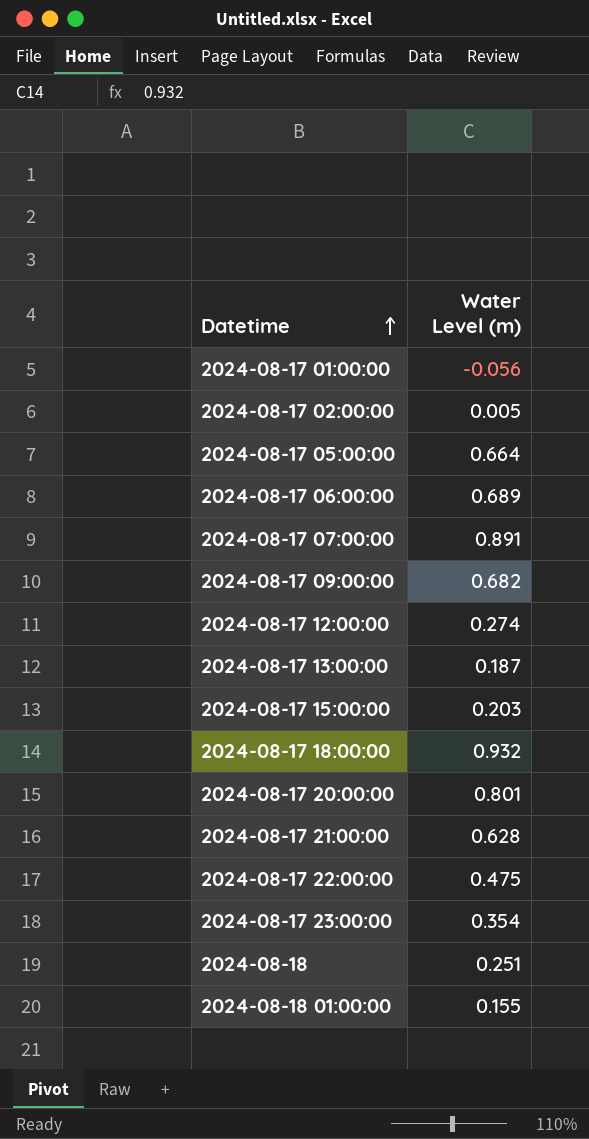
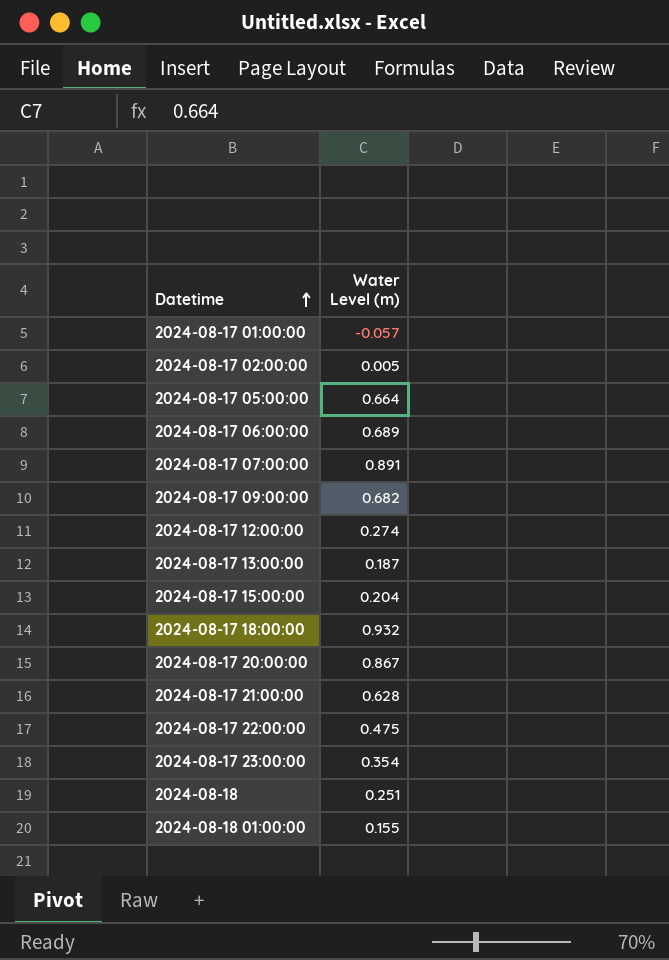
2024-08-17 01:00:00 | Water Level (m): -0.056 -> -0.057
2024-08-17 15:00:00 | Water Level (m): 0.203 -> 0.204
2024-08-17 20:00:00 | Water Level (m): 0.801 -> 0.867

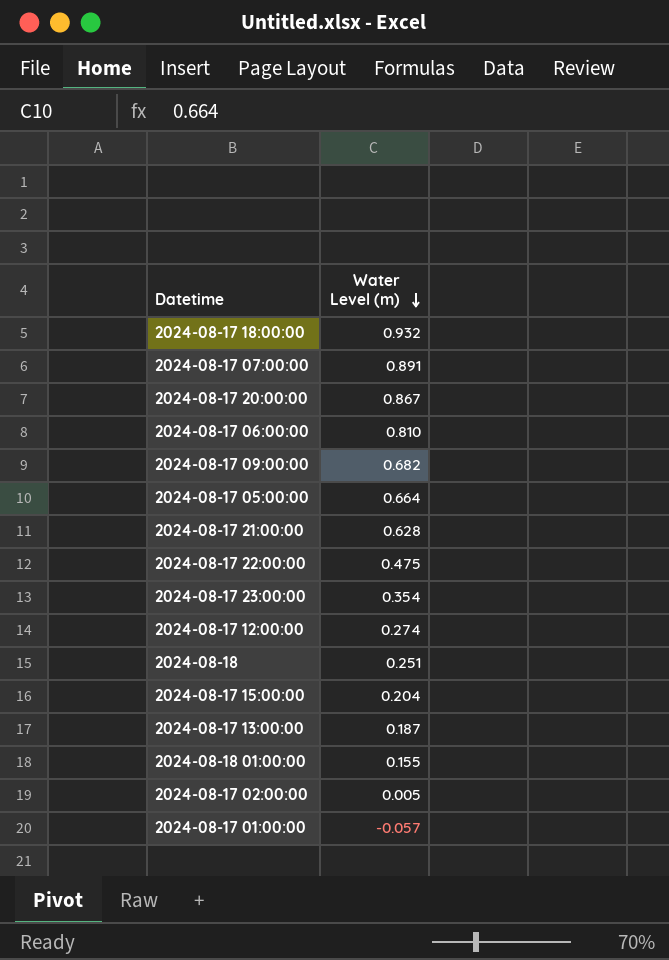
row order: Datetime ascending -> Water Level (m) descending
2024-08-17 06:00:00 | Water Level (m): 0.689 -> 0.810

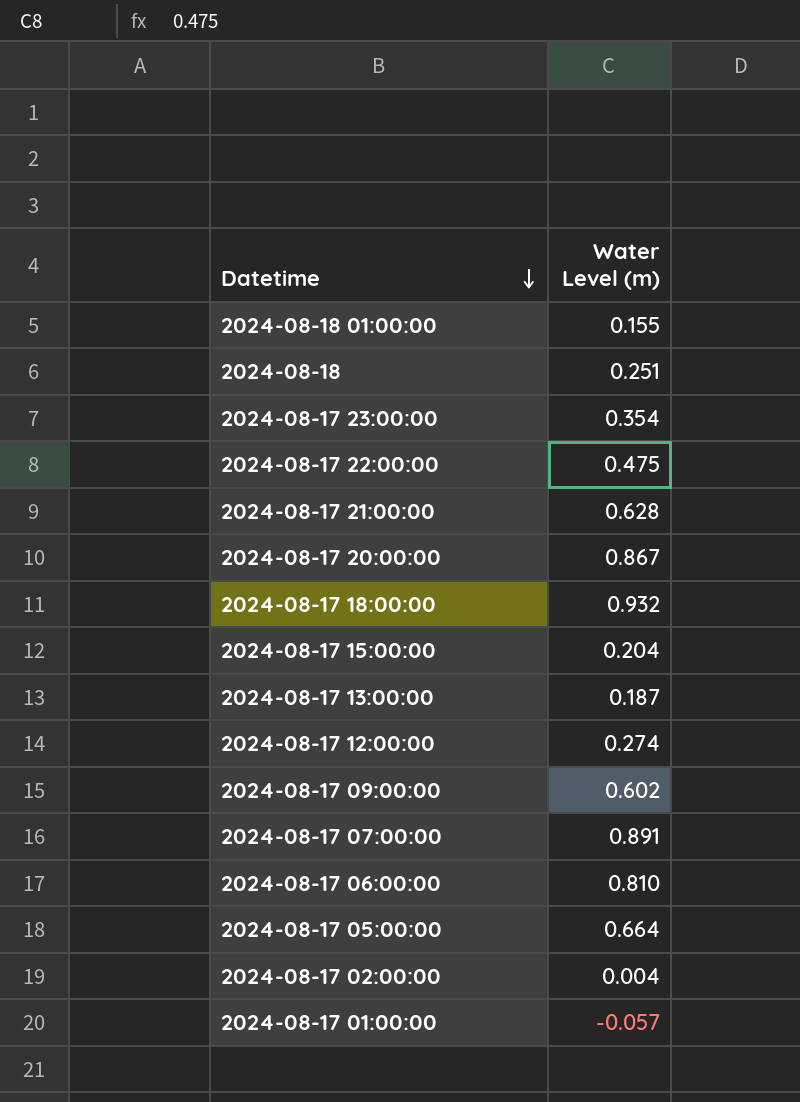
row order: Water Level (m) descending -> Datetime descending
2024-08-17 09:00:00 | Water Level (m): 0.682 -> 0.602
2024-08-17 02:00:00 | Water Level (m): 0.005 -> 0.004

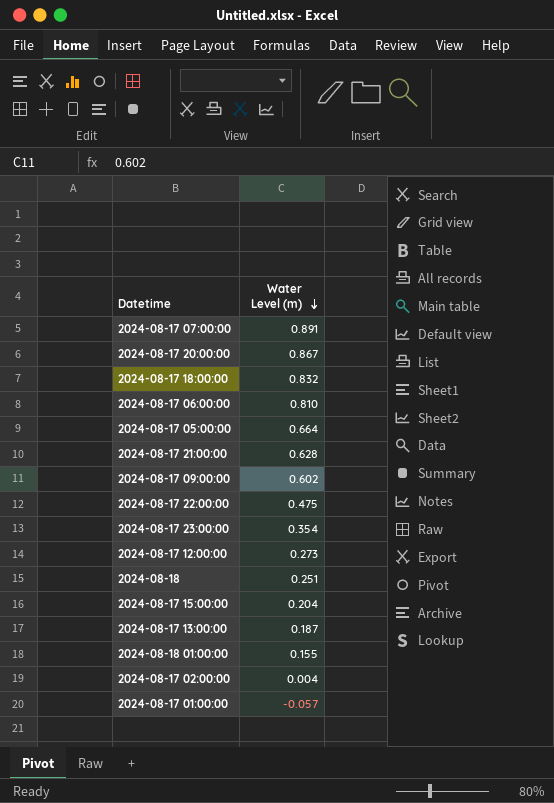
row order: Datetime descending -> Water Level (m) descending
2024-08-17 18:00:00 | Water Level (m): 0.932 -> 0.832
2024-08-17 12:00:00 | Water Level (m): 0.274 -> 0.273

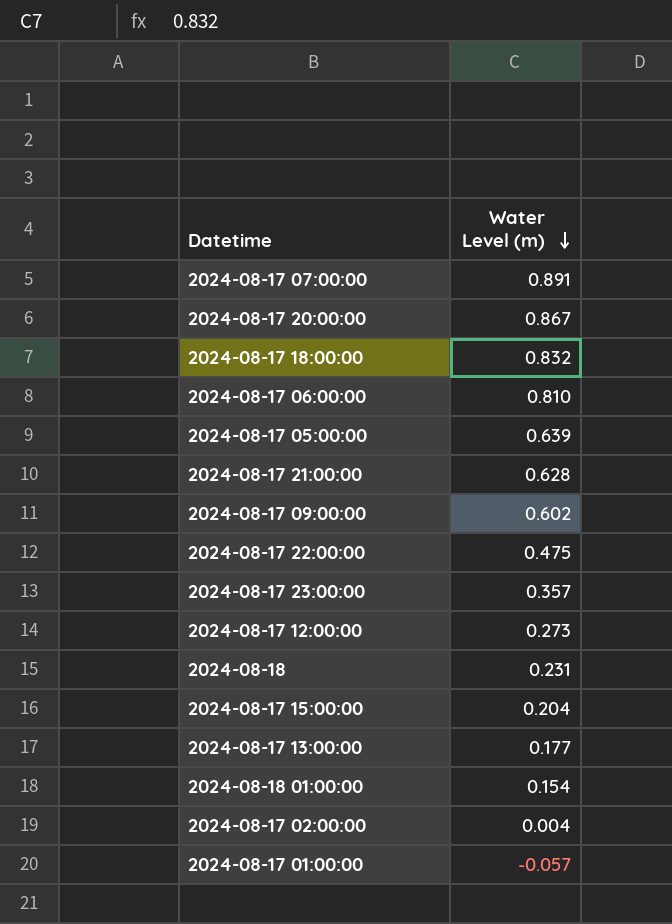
2024-08-17 05:00:00 | Water Level (m): 0.664 -> 0.639
2024-08-17 23:00:00 | Water Level (m): 0.354 -> 0.357
2024-08-18 | Water Level (m): 0.251 -> 0.231
2024-08-17 13:00:00 | Water Level (m): 0.187 -> 0.177
2024-08-18 01:00:00 | Water Level (m): 0.155 -> 0.154

